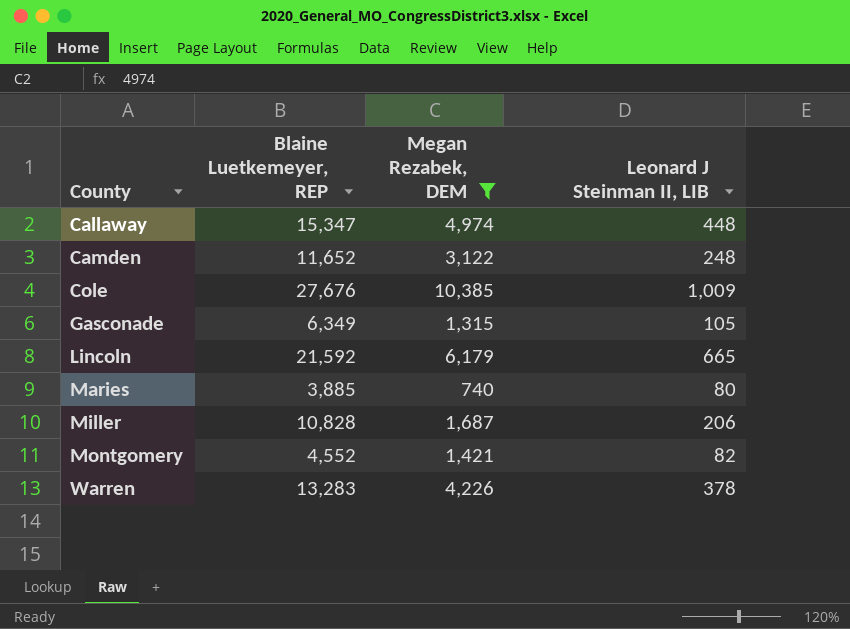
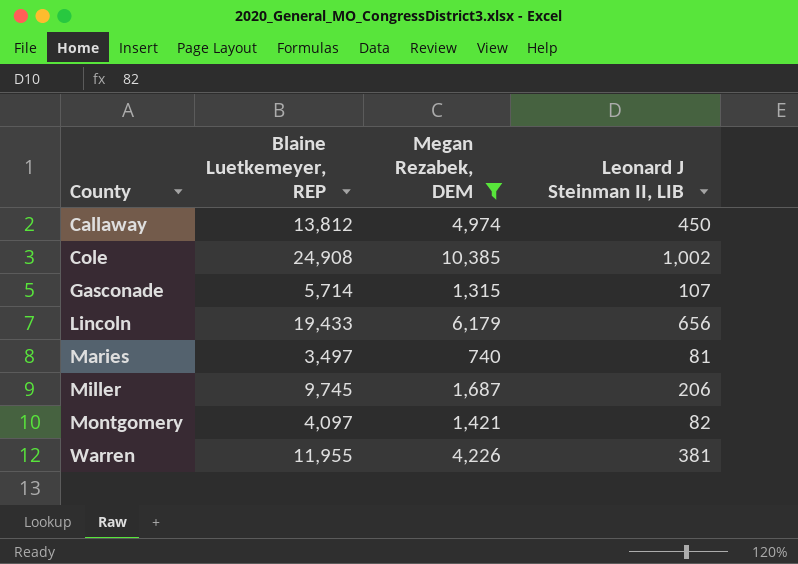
row Camden: 11,652 | 3,122 | 248 -> none
Callaway | Blaine Luetkemeyer, REP: 15,347 -> 13,812
Callaway | Leonard J Steinman II, LIB: 448 -> 450
Cole | Blaine Luetkemeyer, REP: 27,676 -> 24,908
Cole | Leonard J Steinman II, LIB: 1,009 -> 1,002
Gasconade | Blaine Luetkemeyer, REP: 6,349 -> 5,714
Gasconade | Leonard J Steinman II, LIB: 105 -> 107
Lincoln | Blaine Luetkemeyer, REP: 21,592 -> 19,433
Lincoln | Leonard J Steinman II, LIB: 665 -> 656
Maries | Blaine Luetkemeyer, REP: 3,885 -> 3,497
Maries | Leonard J Steinman II, LIB: 80 -> 81
Miller | Blaine Luetkemeyer, REP: 10,828 -> 9,745
Montgomery | Blaine Luetkemeyer, REP: 4,552 -> 4,097
Warren | Blaine Luetkemeyer, REP: 13,283 -> 11,955
Warren | Leonard J Steinman II, LIB: 378 -> 381

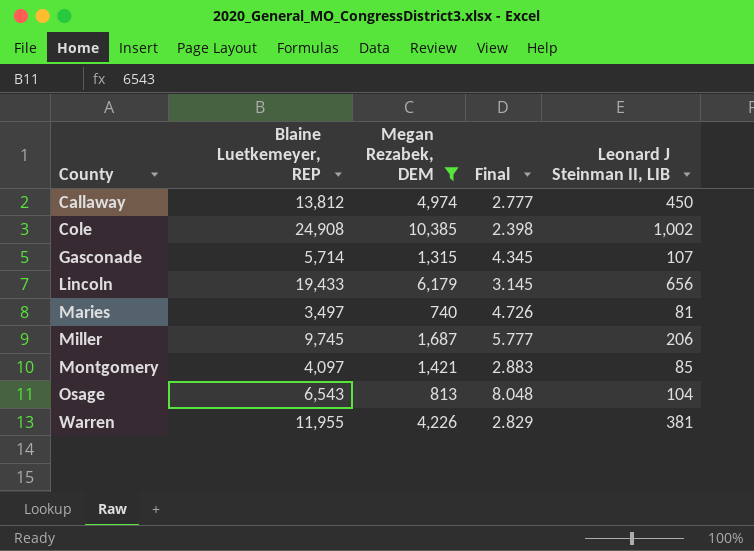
column Final | formula: none -> [Blaine Luetkemeyer, REP] / [Megan Rezabek, DEM]
Montgomery | Leonard J Steinman II, LIB: 82 -> 85
row Osage: none -> 6,543 | 813 | 8.048 | 104

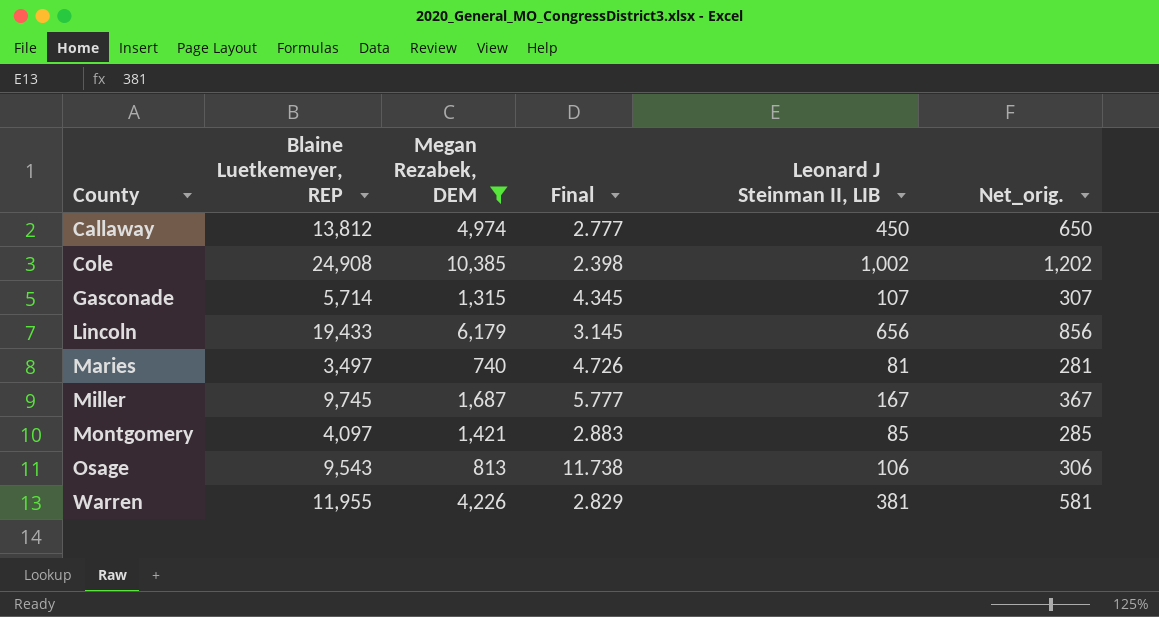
column Net_orig. | formula: none -> [Leonard J Steinman II, LIB] + 200
Miller | Leonard J Steinman II, LIB: 206 -> 167
Osage | Blaine Luetkemeyer, REP: 6,543 -> 9,543
Osage | Final: 8.048 -> 11.738
Osage | Leonard J Steinman II, LIB: 104 -> 106

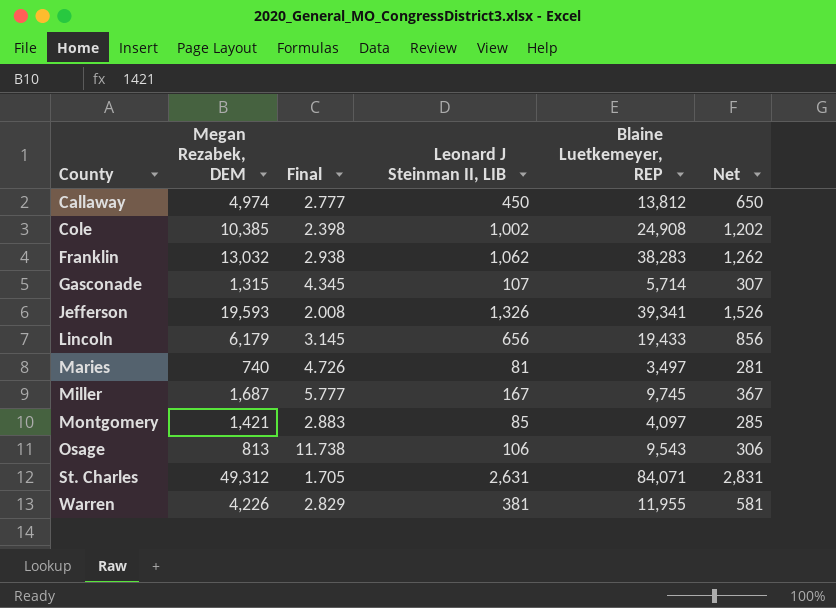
filter: Megan Rezabek, DEM <= 10,385 -> none
column Blaine Luetkemeyer, REP | position: 2 -> 5
column name: Net_orig. -> Net

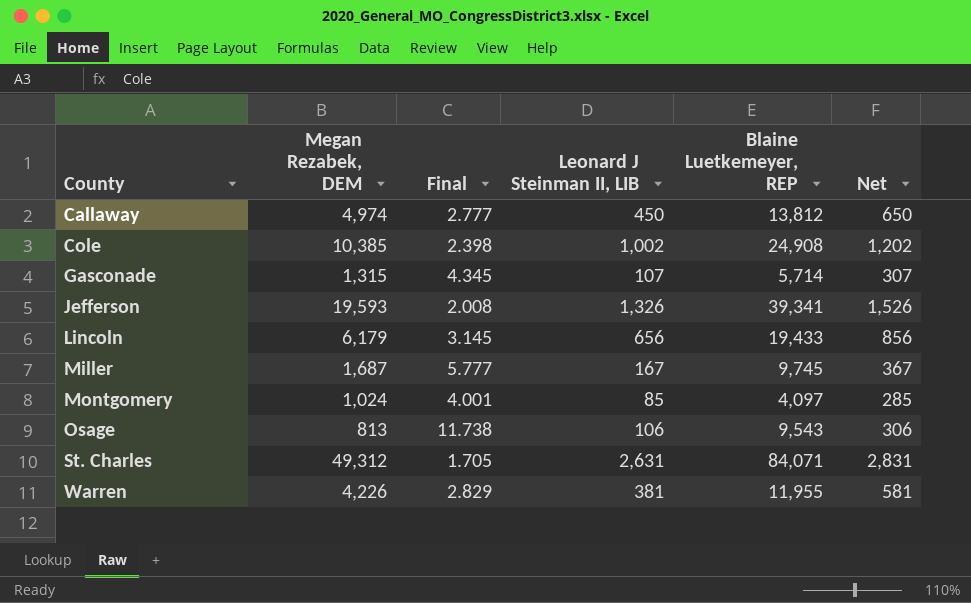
row Franklin: 13,032 | 2.938 | 1,062 | 38,283 | 1,262 -> none
row Maries: 740 | 4.726 | 81 | 3,497 | 281 -> none
Montgomery | Megan Rezabek, DEM: 1,421 -> 1,024
Montgomery | Final: 2.883 -> 4.001

